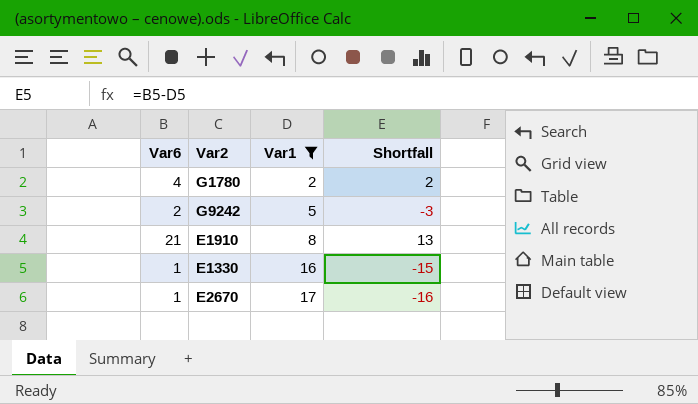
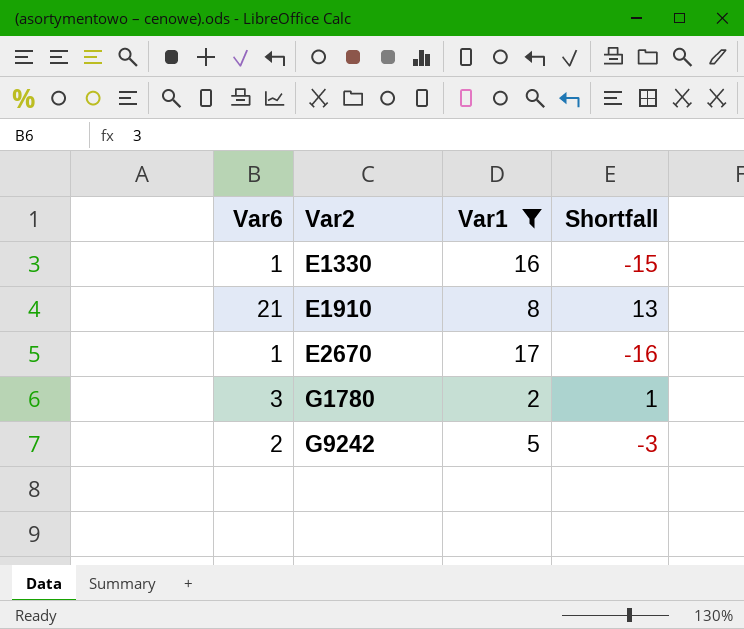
row order: Var1 ascending -> Var2 ascending
G1780 | Var6: 4 -> 3
G1780 | Shortfall: 2 -> 1

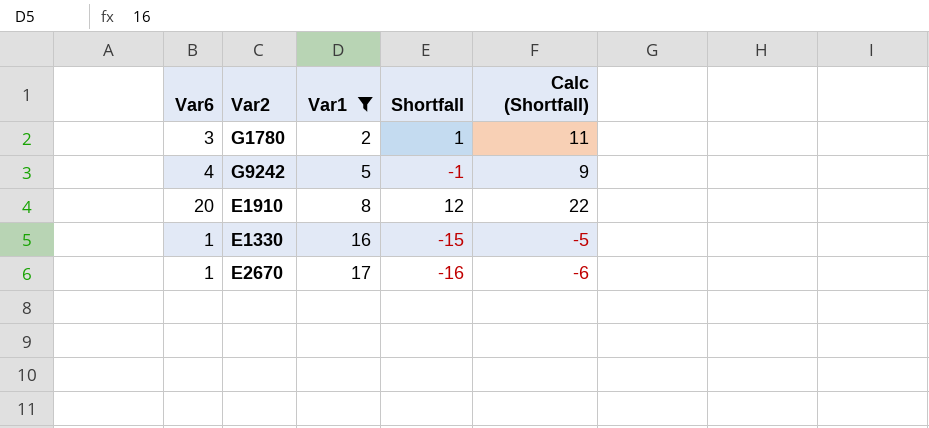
row order: Var2 ascending -> Var1 ascending
column Calc (Shortfall) | formula: none -> [Shortfall] + 10
G9242 | Var6: 2 -> 4
G9242 | Shortfall: -3 -> -1
E1910 | Var6: 21 -> 20
E1910 | Shortfall: 13 -> 12

